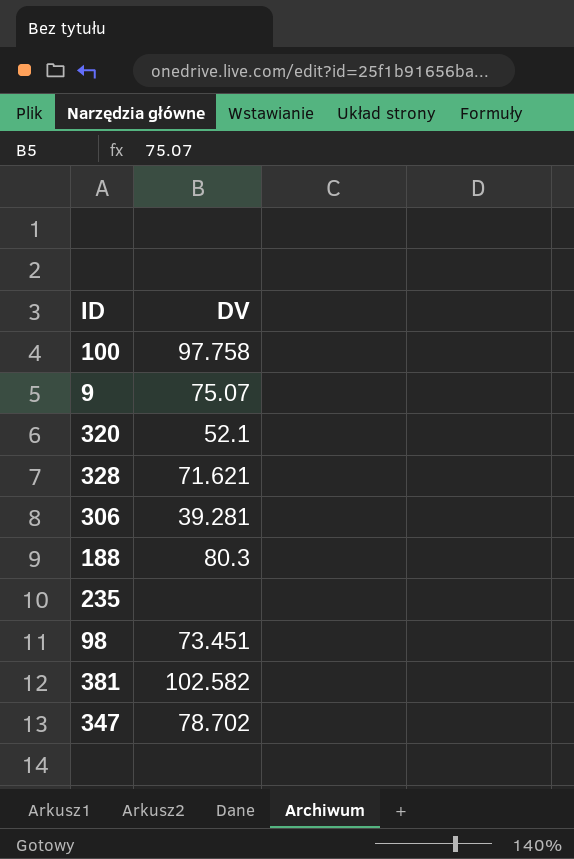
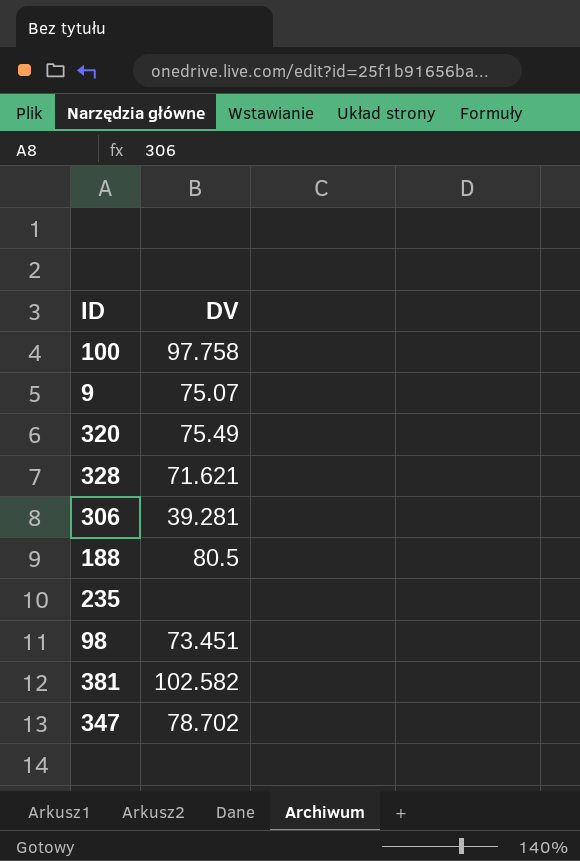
320 | DV: 52.1 -> 75.49
188 | DV: 80.3 -> 80.5

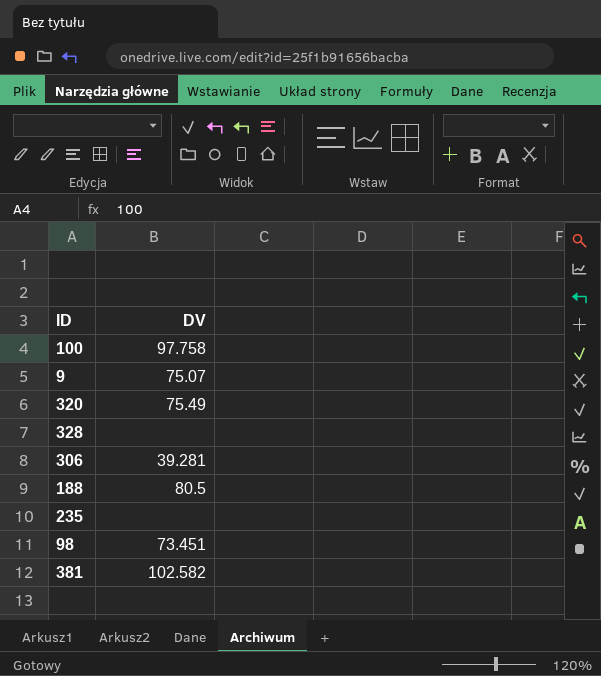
row 347: 78.702 -> none
328 | DV: 71.621 -> none

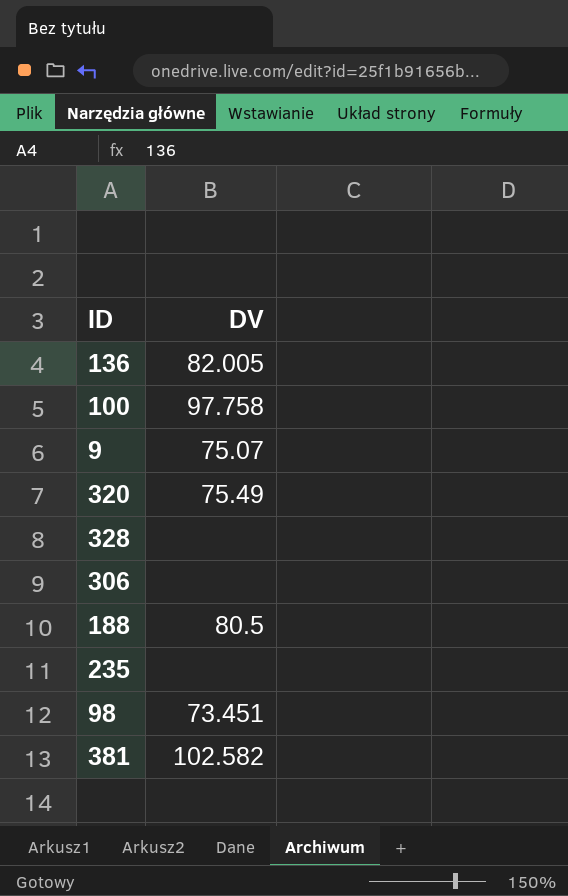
row 136: none -> 82.005
306 | DV: 39.281 -> none

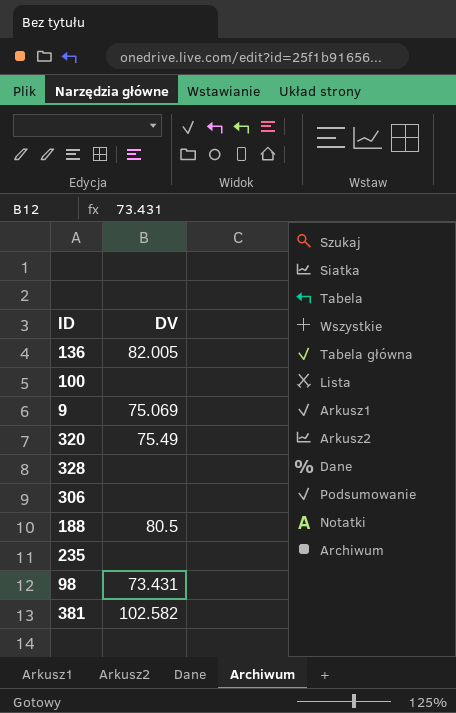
100 | DV: 97.758 -> none
9 | DV: 75.07 -> 75.069
98 | DV: 73.451 -> 73.431

